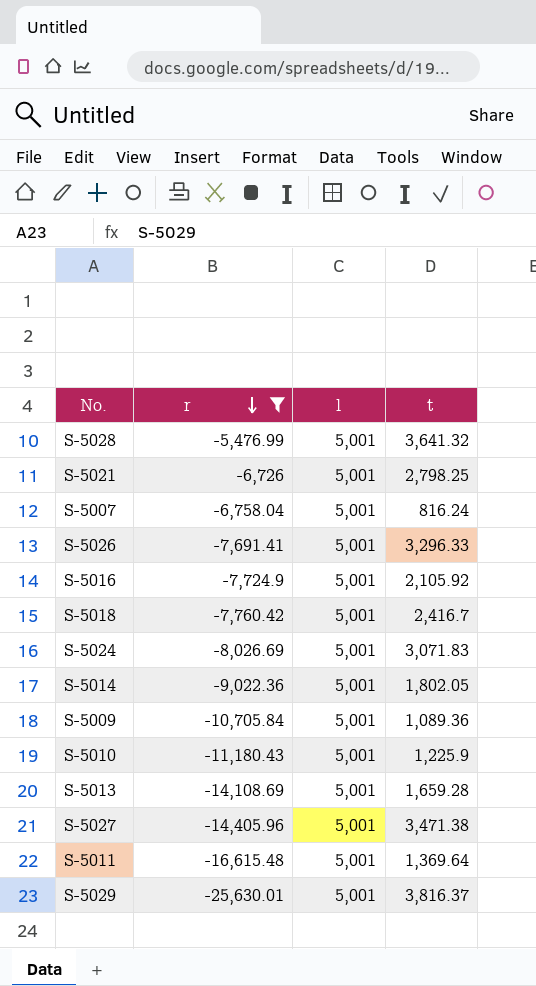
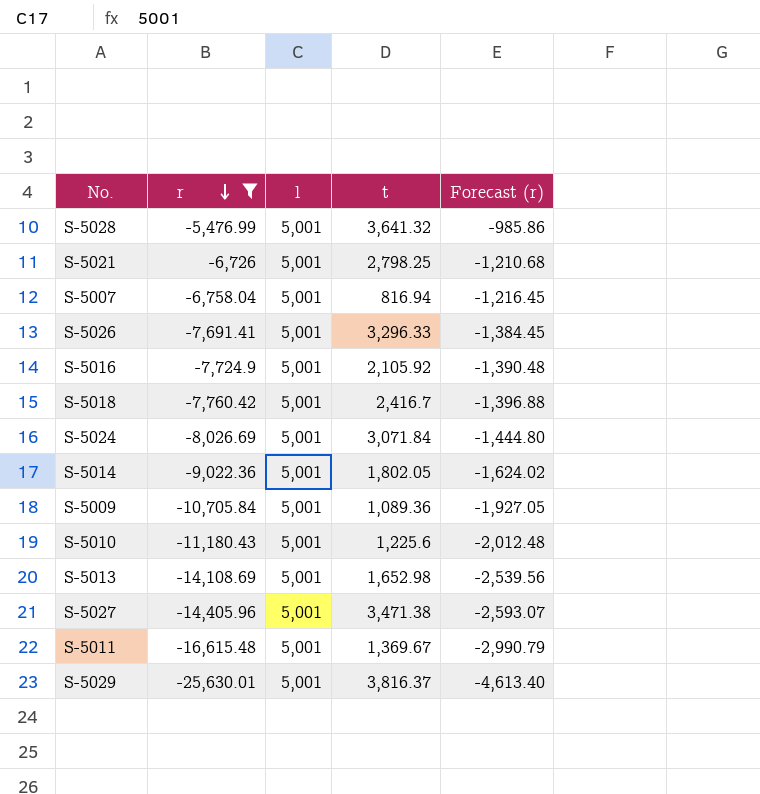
column Forecast (r) | formula: none -> [r] * 0.18
S-5007 | t: 816.24 -> 816.94
S-5024 | t: 3,071.83 -> 3,071.84
S-5010 | t: 1,225.9 -> 1,225.6
S-5013 | t: 1,659.28 -> 1,652.98
S-5011 | t: 1,369.64 -> 1,369.67

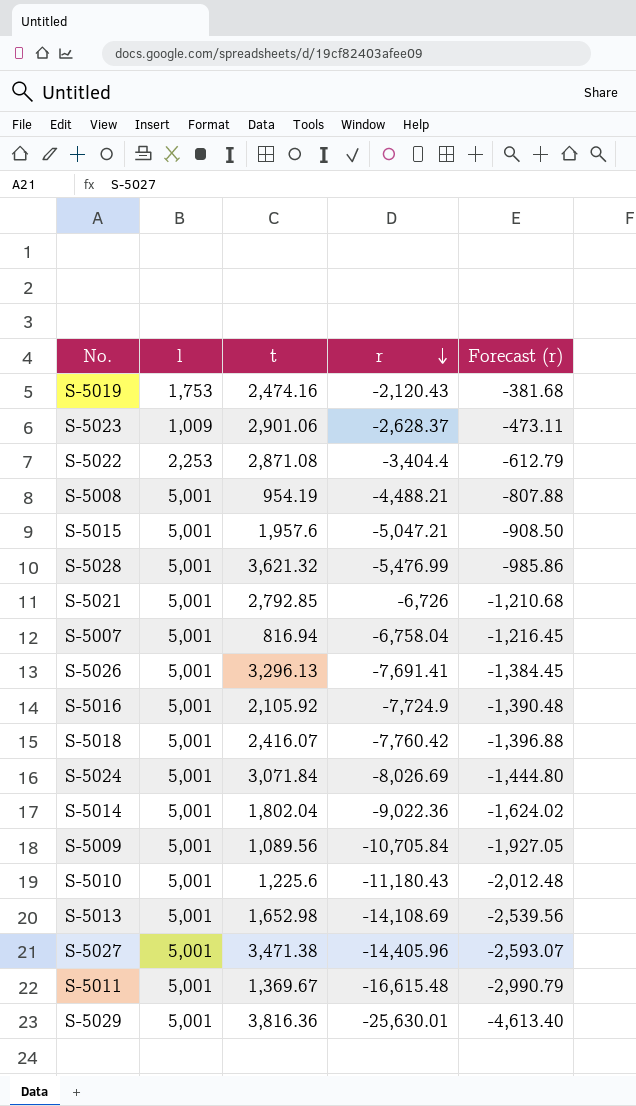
filter: r <= -5,476.99 -> none
column r | position: 2 -> 4
S-5028 | t: 3,641.32 -> 3,621.32
S-5021 | t: 2,798.25 -> 2,792.85
S-5026 | t: 3,296.33 -> 3,296.13
S-5018 | t: 2,416.7 -> 2,416.07
S-5014 | t: 1,802.05 -> 1,802.04
S-5009 | t: 1,089.36 -> 1,089.56
S-5029 | t: 3,816.37 -> 3,816.36

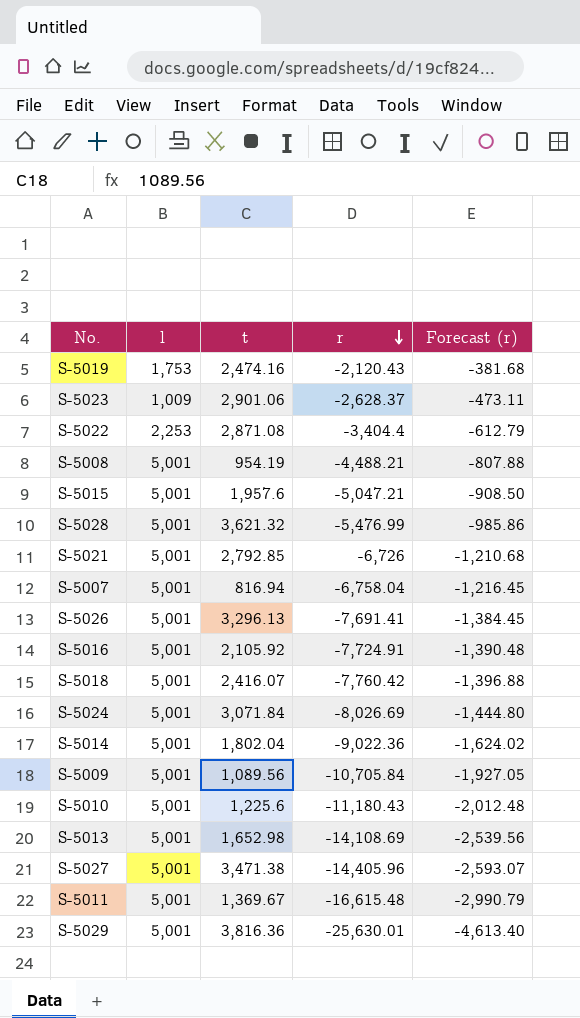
S-5016 | r: -7,724.9 -> -7,724.91

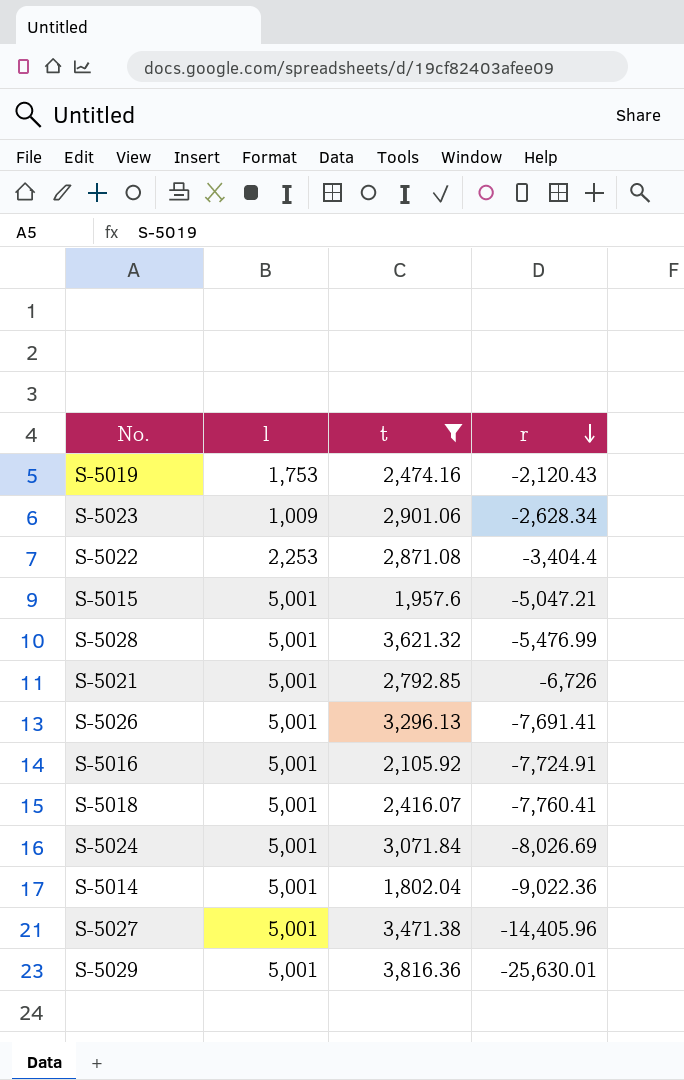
filter: none -> t >= 1,802.04
column Forecast (r) | formula: [r] * 0.18 -> none
S-5023 | r: -2,628.37 -> -2,628.34
S-5018 | r: -7,760.42 -> -7,760.41

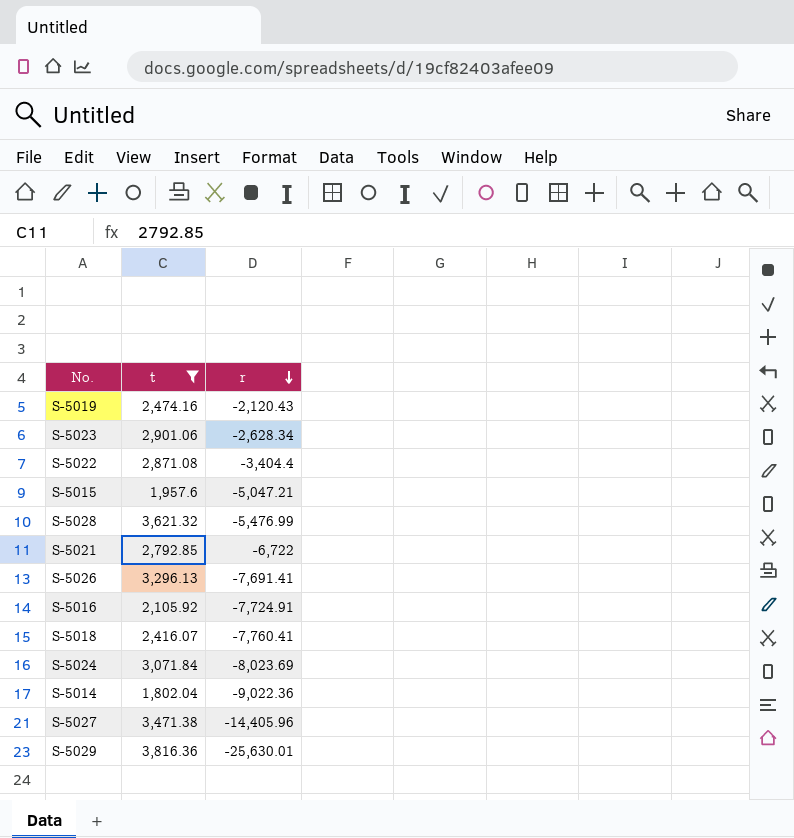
column l | position: 2 -> none
S-5021 | r: -6,726 -> -6,722
S-5024 | r: -8,026.69 -> -8,023.69

